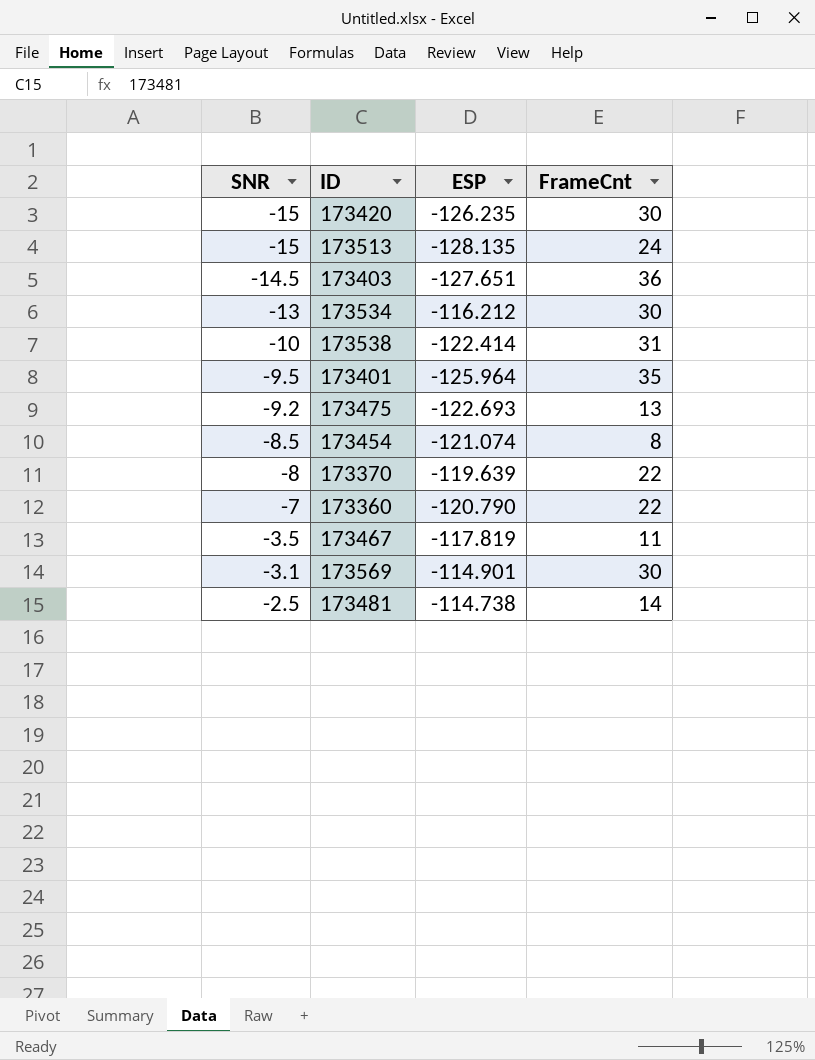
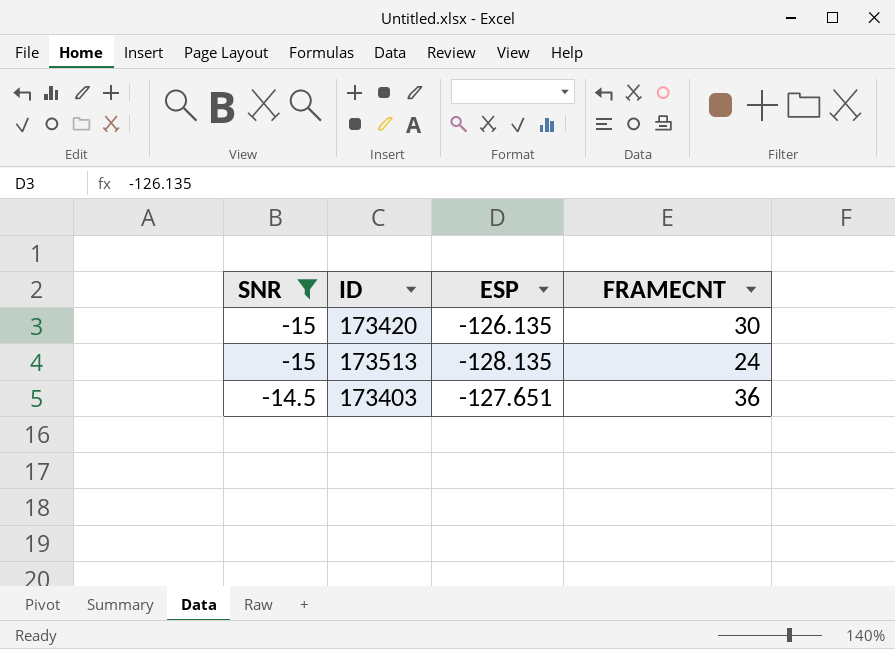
filter: none -> SNR <= -14.5
column name: FrameCnt -> FRAMECNT
173420 | ESP: -126.235 -> -126.135

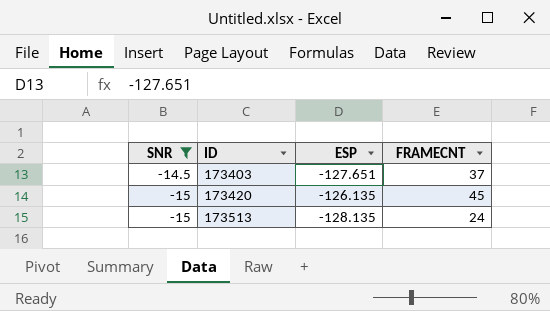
row order: SNR ascending -> SNR descending
173403 | FRAMECNT: 36 -> 37
173420 | FRAMECNT: 30 -> 45

